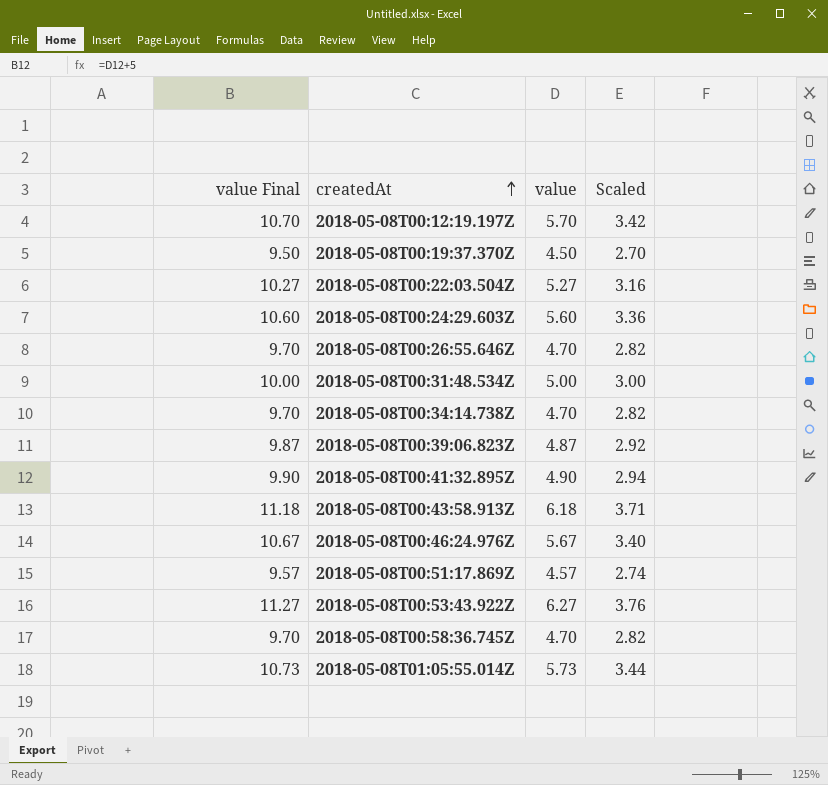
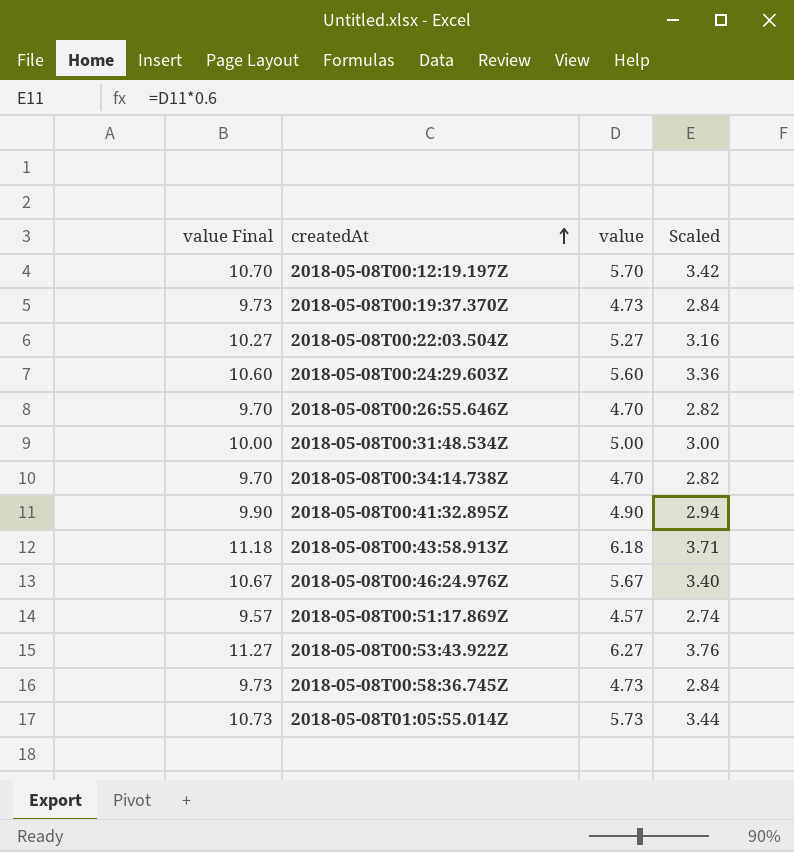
row 2018-05-08T00:39:06.823Z: 9.87 | 4.87 | 2.92 -> none
2018-05-08T00:19:37.370Z | value Final: 9.50 -> 9.73
2018-05-08T00:19:37.370Z | value: 4.50 -> 4.73
2018-05-08T00:19:37.370Z | Scaled: 2.70 -> 2.84
2018-05-08T00:58:36.745Z | value Final: 9.70 -> 9.73
2018-05-08T00:58:36.745Z | value: 4.70 -> 4.73
2018-05-08T00:58:36.745Z | Scaled: 2.82 -> 2.84

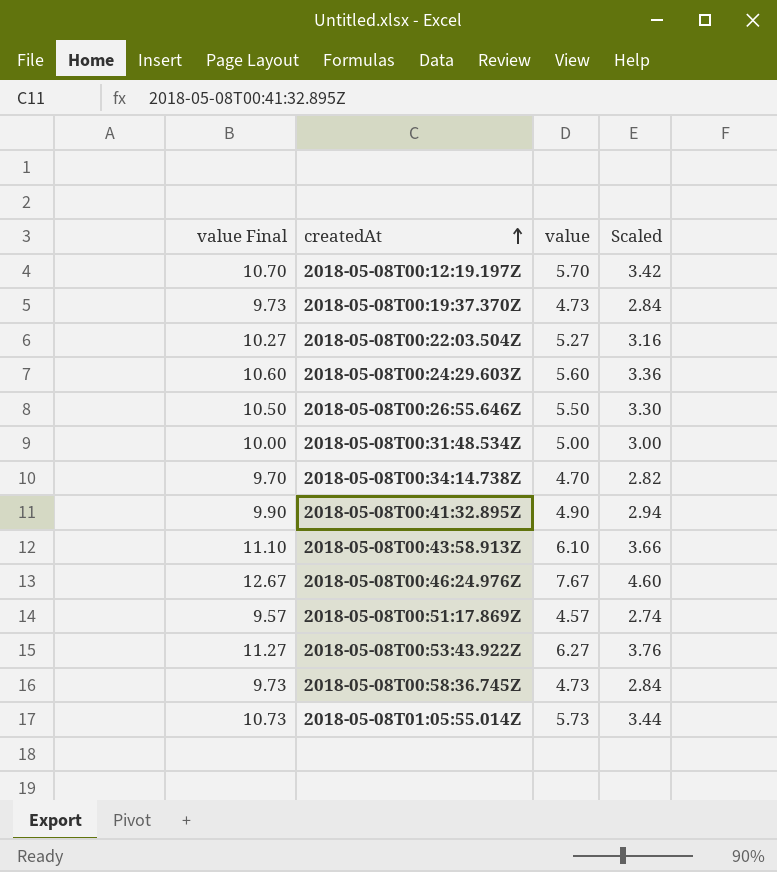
2018-05-08T00:26:55.646Z | value Final: 9.70 -> 10.50
2018-05-08T00:26:55.646Z | value: 4.70 -> 5.50
2018-05-08T00:26:55.646Z | Scaled: 2.82 -> 3.30
2018-05-08T00:43:58.913Z | value Final: 11.18 -> 11.10
2018-05-08T00:43:58.913Z | value: 6.18 -> 6.10
2018-05-08T00:43:58.913Z | Scaled: 3.71 -> 3.66
2018-05-08T00:46:24.976Z | value Final: 10.67 -> 12.67
2018-05-08T00:46:24.976Z | value: 5.67 -> 7.67
2018-05-08T00:46:24.976Z | Scaled: 3.40 -> 4.60

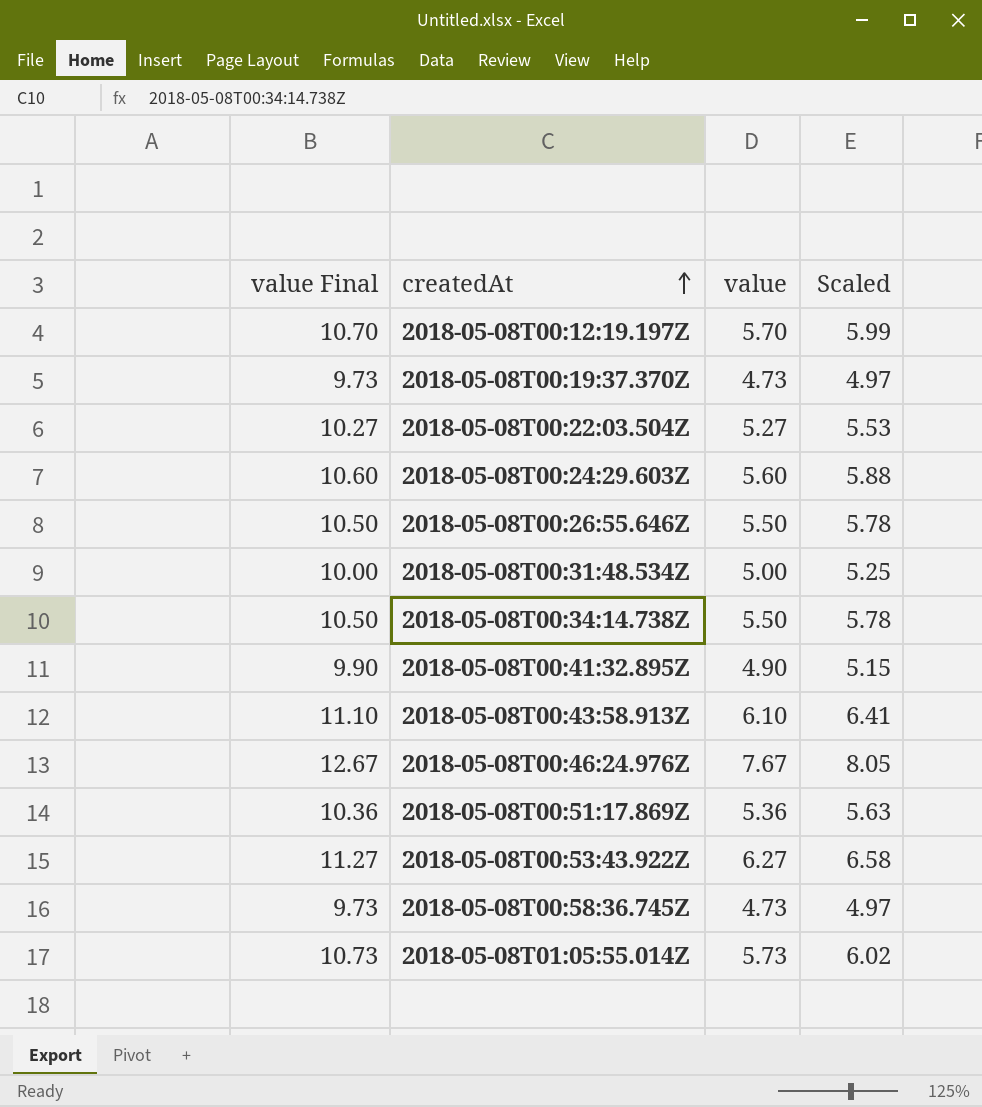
column Scaled | formula: [value] * 0.6 -> [value] * 1.05
2018-05-08T00:34:14.738Z | value Final: 9.70 -> 10.50
2018-05-08T00:34:14.738Z | value: 4.70 -> 5.50
2018-05-08T00:51:17.869Z | value Final: 9.57 -> 10.36
2018-05-08T00:51:17.869Z | value: 4.57 -> 5.36

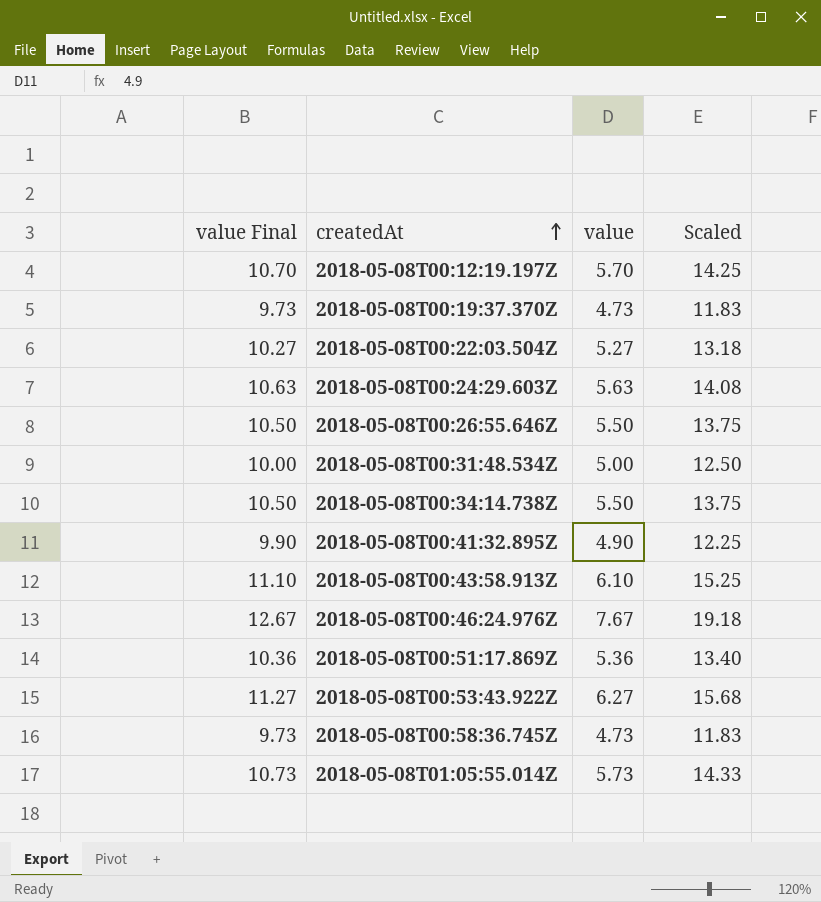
column Scaled | formula: [value] * 1.05 -> [value] * 2.5
2018-05-08T00:24:29.603Z | value Final: 10.60 -> 10.63
2018-05-08T00:24:29.603Z | value: 5.60 -> 5.63

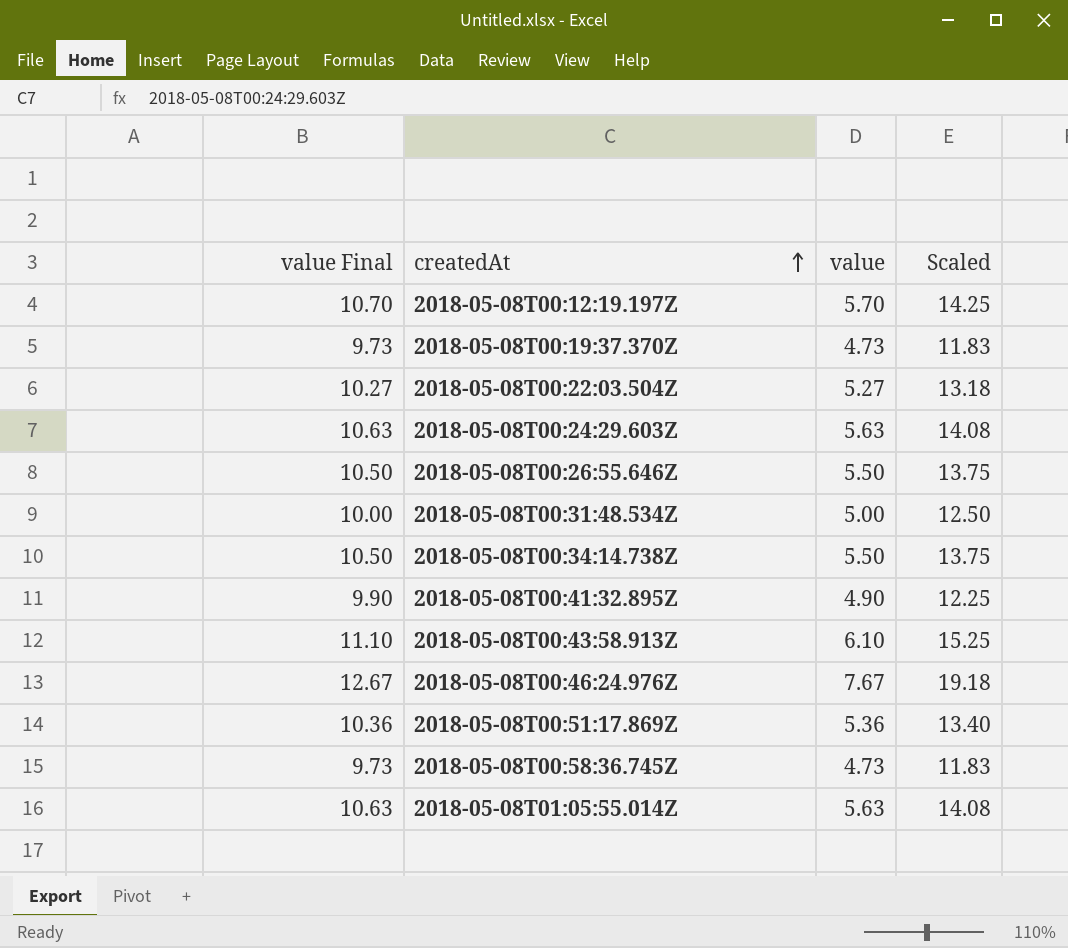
row 2018-05-08T00:53:43.922Z: 11.27 | 6.27 | 15.68 -> none
2018-05-08T01:05:55.014Z | value Final: 10.73 -> 10.63
2018-05-08T01:05:55.014Z | value: 5.73 -> 5.63
2018-05-08T01:05:55.014Z | Scaled: 14.33 -> 14.08

